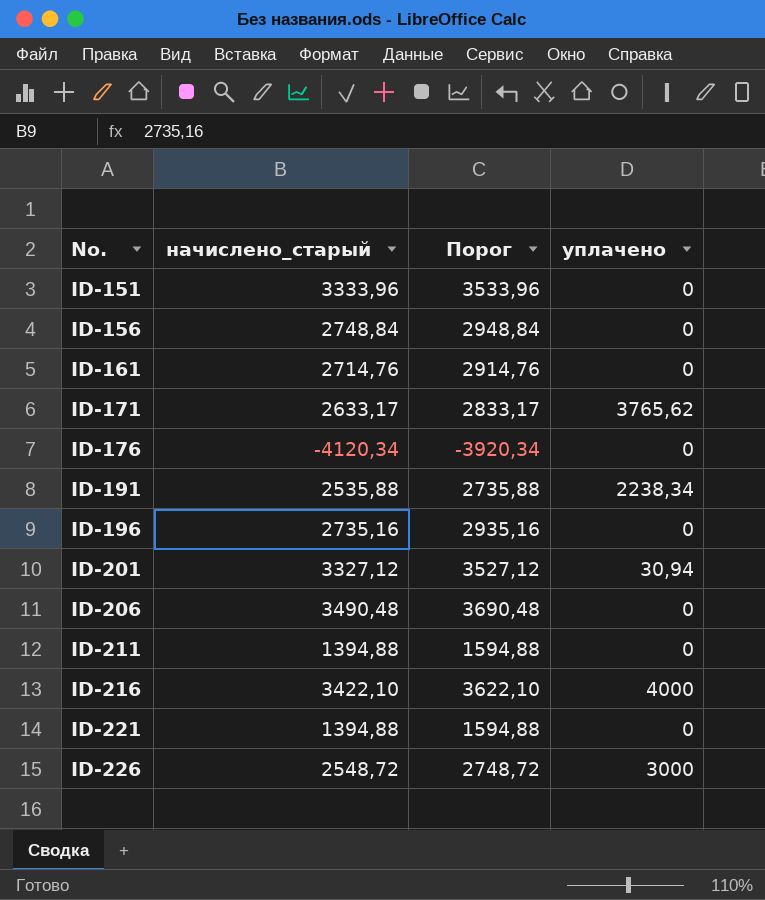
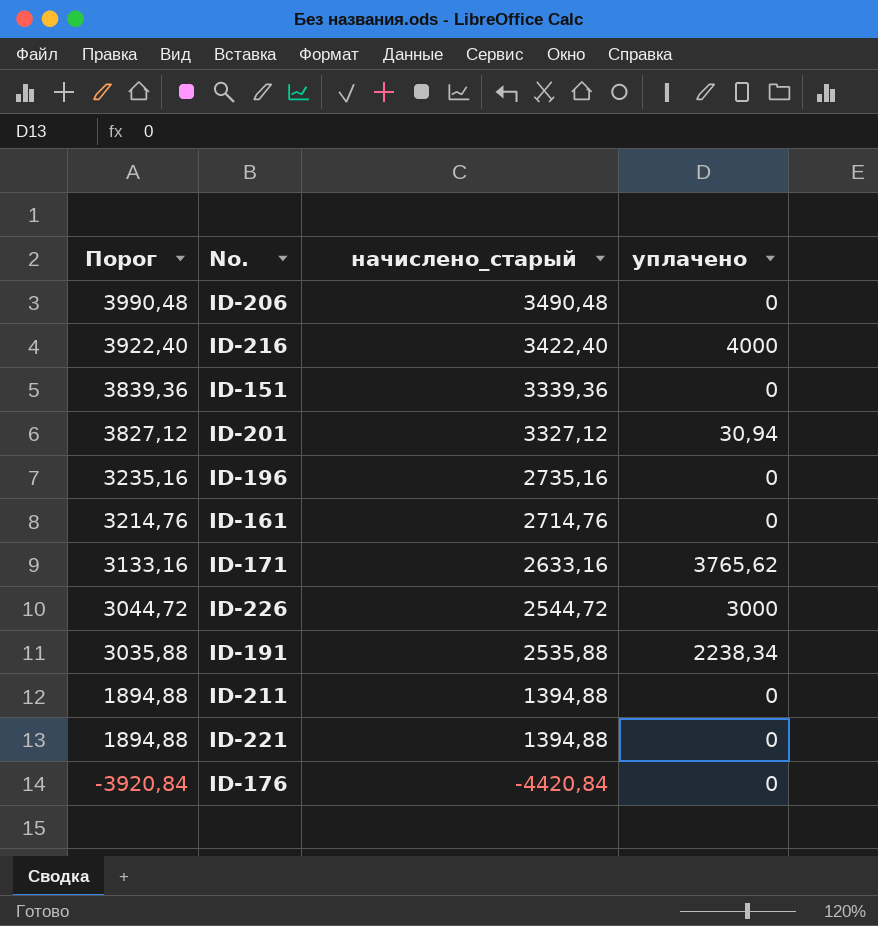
row order: No. ascending -> Порог descending
column Порог | formula: [начислено_старый] + 200 -> [начислено_старый] + 500
column Порог | position: 3 -> 1
row ID-156: 2748,84 | 2948,84 | 0 -> none
ID-216 | начислено_старый: 3422,10 -> 3422,40
ID-151 | начислено_старый: 3333,96 -> 3339,36
ID-171 | начислено_старый: 2633,17 -> 2633,16
ID-226 | начислено_старый: 2548,72 -> 2544,72
ID-176 | начислено_старый: -4120,34 -> -4420,84

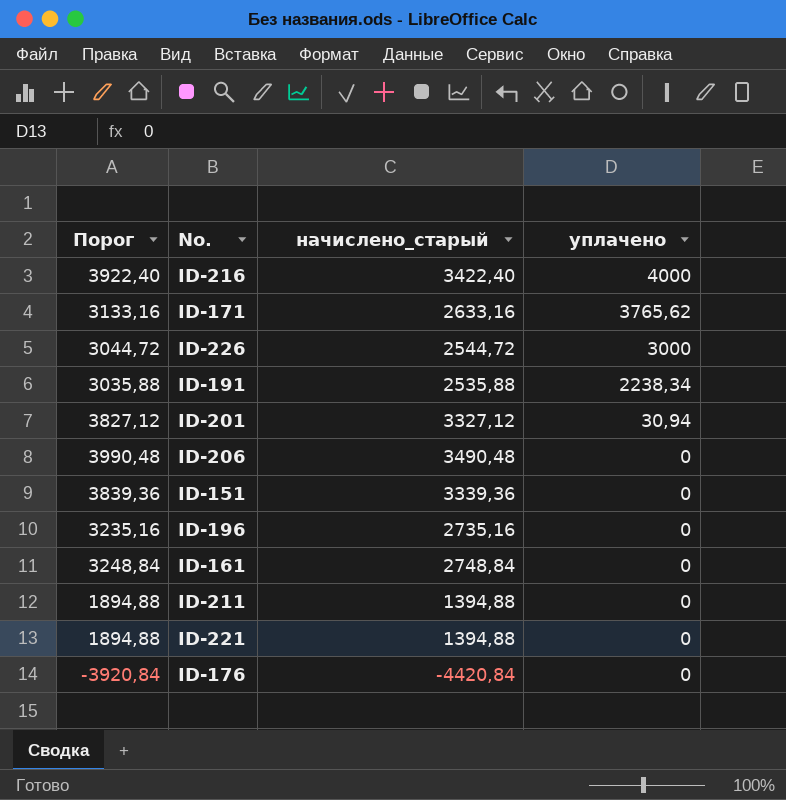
row order: Порог descending -> уплачено descending
ID-161 | Порог: 3214,76 -> 3248,84
ID-161 | начислено_старый: 2714,76 -> 2748,84

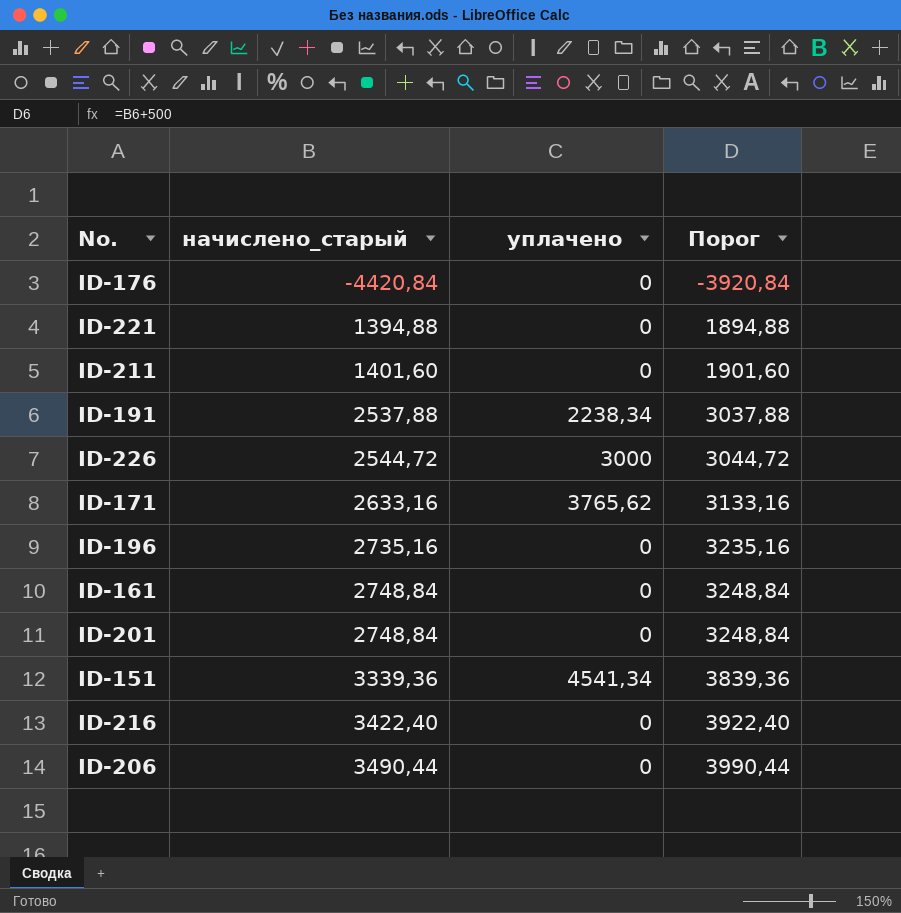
row order: уплачено descending -> начислено_старый ascending
column Порог | position: 1 -> 4
ID-211 | начислено_старый: 1394,88 -> 1401,60
ID-211 | Порог: 1894,88 -> 1901,60
ID-191 | начислено_старый: 2535,88 -> 2537,88
ID-191 | Порог: 3035,88 -> 3037,88
ID-201 | начислено_старый: 3327,12 -> 2748,84
ID-201 | уплачено: 30,94 -> 0
ID-201 | Порог: 3827,12 -> 3248,84
ID-151 | уплачено: 0 -> 4541,34
ID-216 | уплачено: 4000 -> 0
ID-206 | начислено_старый: 3490,48 -> 3490,44
ID-206 | Порог: 3990,48 -> 3990,44

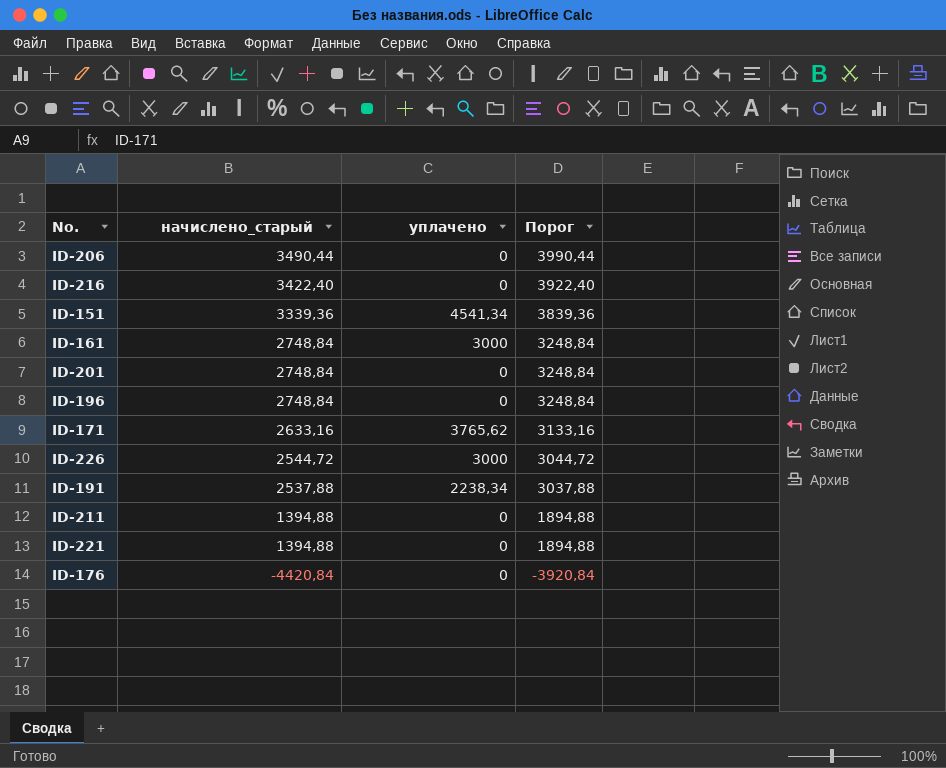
row order: начислено_старый ascending -> начислено_старый descending
ID-161 | уплачено: 0 -> 3000
ID-196 | начислено_старый: 2735,16 -> 2748,84
ID-196 | Порог: 3235,16 -> 3248,84
ID-211 | начислено_старый: 1401,60 -> 1394,88
ID-211 | Порог: 1901,60 -> 1894,88

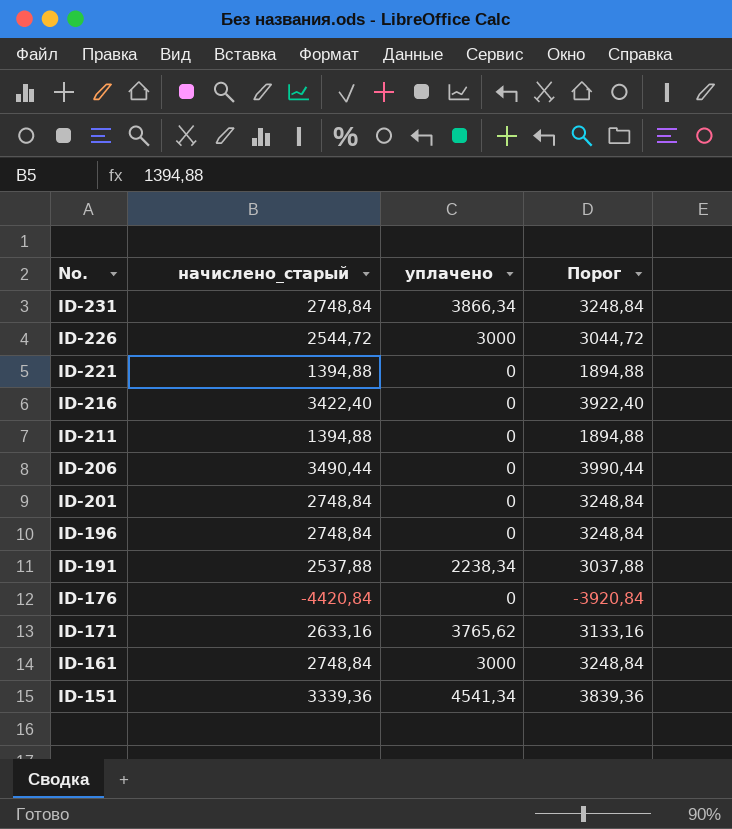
row order: начислено_старый descending -> No. descending
row ID-231: none -> 2748,84 | 3866,34 | 3248,84

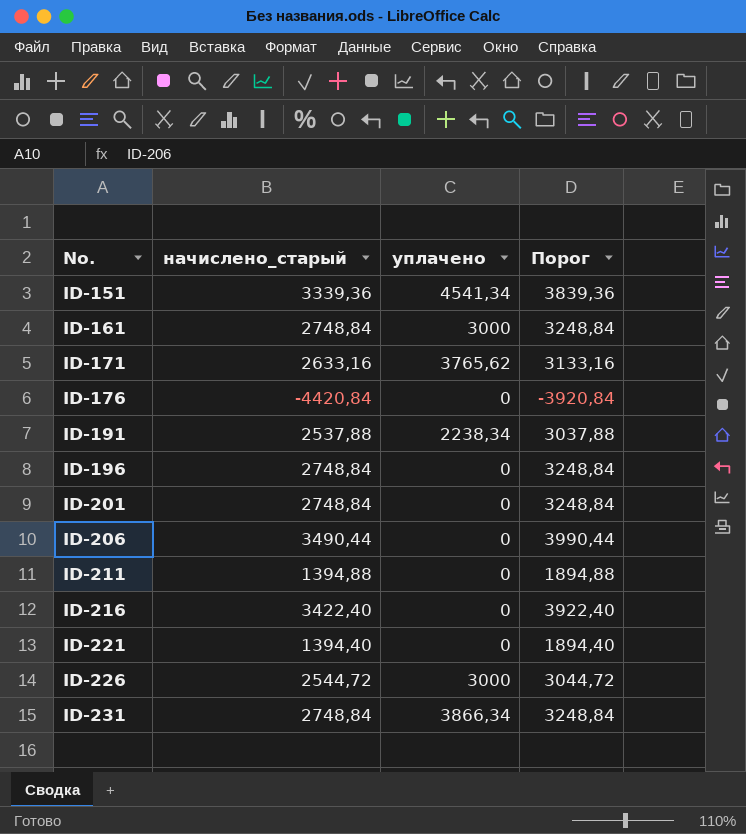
row order: No. descending -> No. ascending
ID-221 | начислено_старый: 1394,88 -> 1394,40
ID-221 | Порог: 1894,88 -> 1894,40

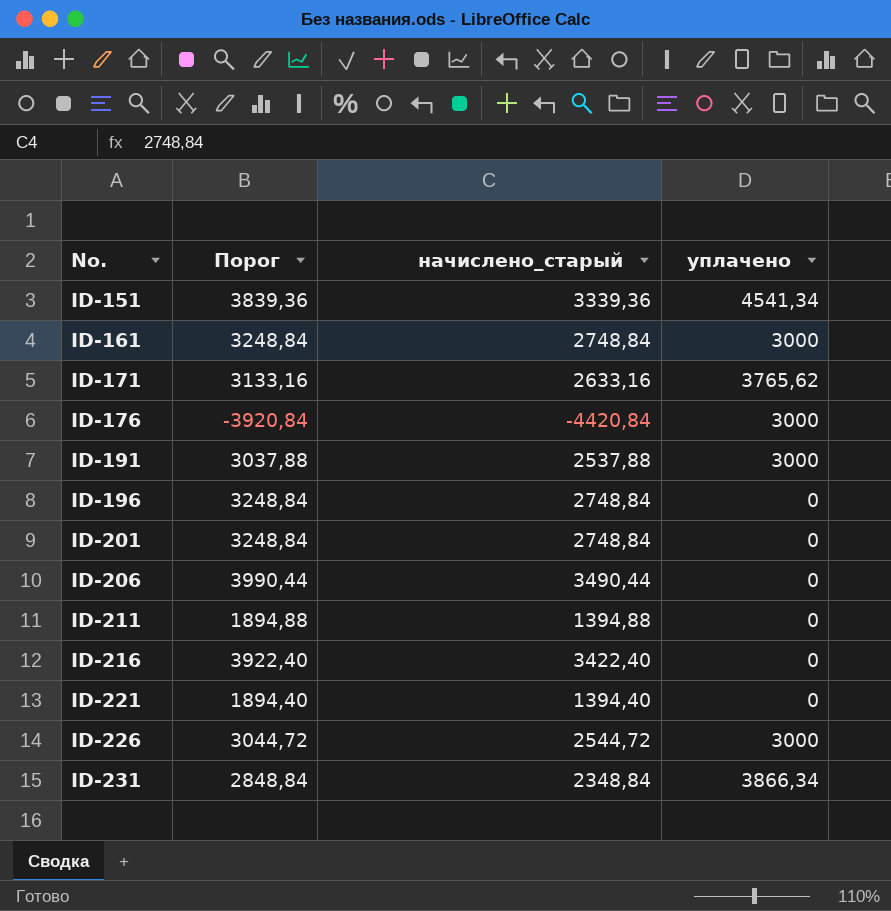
column Порог | position: 4 -> 2
ID-176 | уплачено: 0 -> 3000
ID-191 | уплачено: 2238,34 -> 3000
ID-231 | Порог: 3248,84 -> 2848,84
ID-231 | начислено_старый: 2748,84 -> 2348,84

